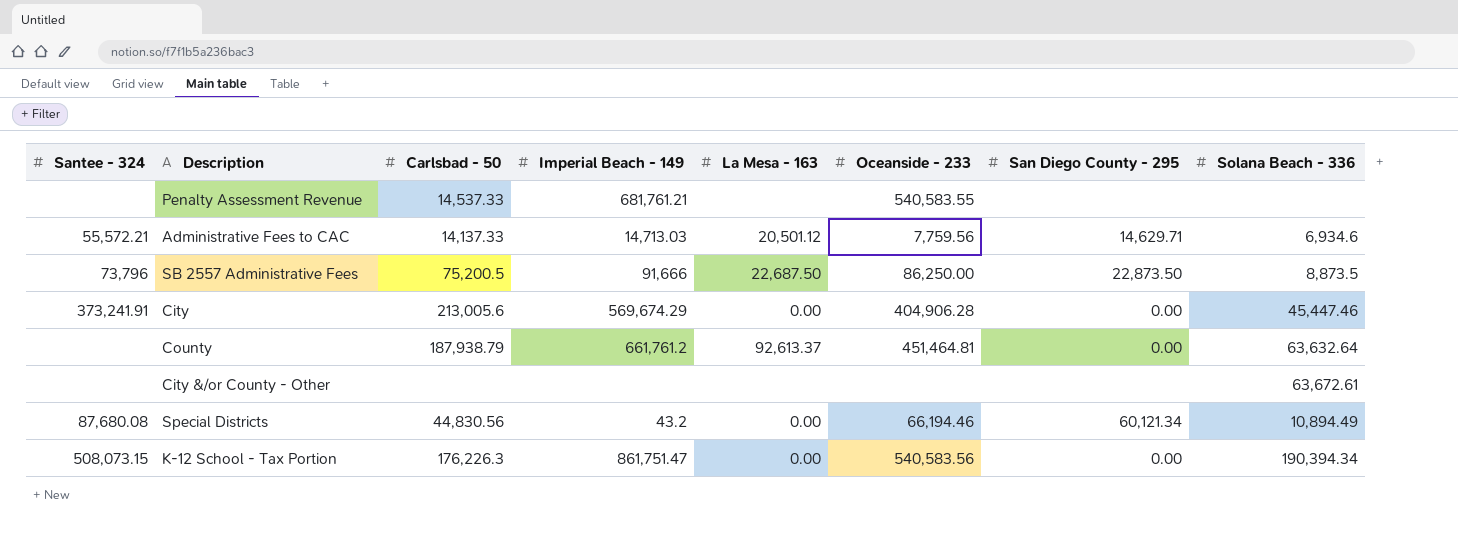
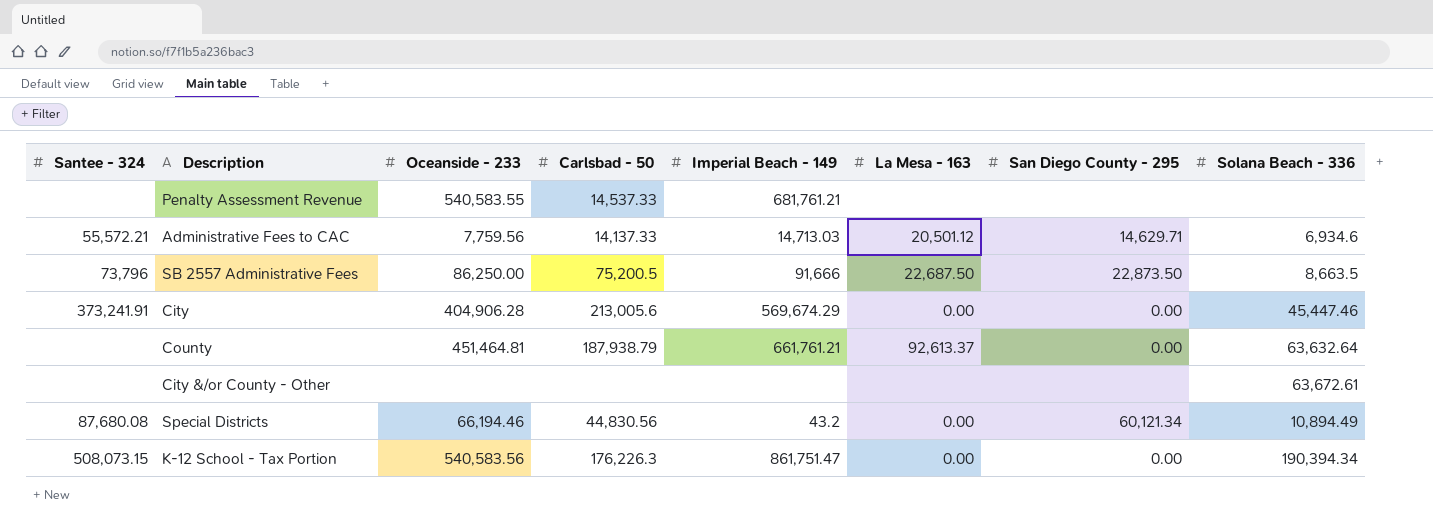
column Oceanside - 233 | position: 6 -> 3
SB 2557 Administrative Fees | Solana Beach - 336: 8,873.5 -> 8,663.5
County | Imperial Beach - 149: 661,761.2 -> 661,761.21

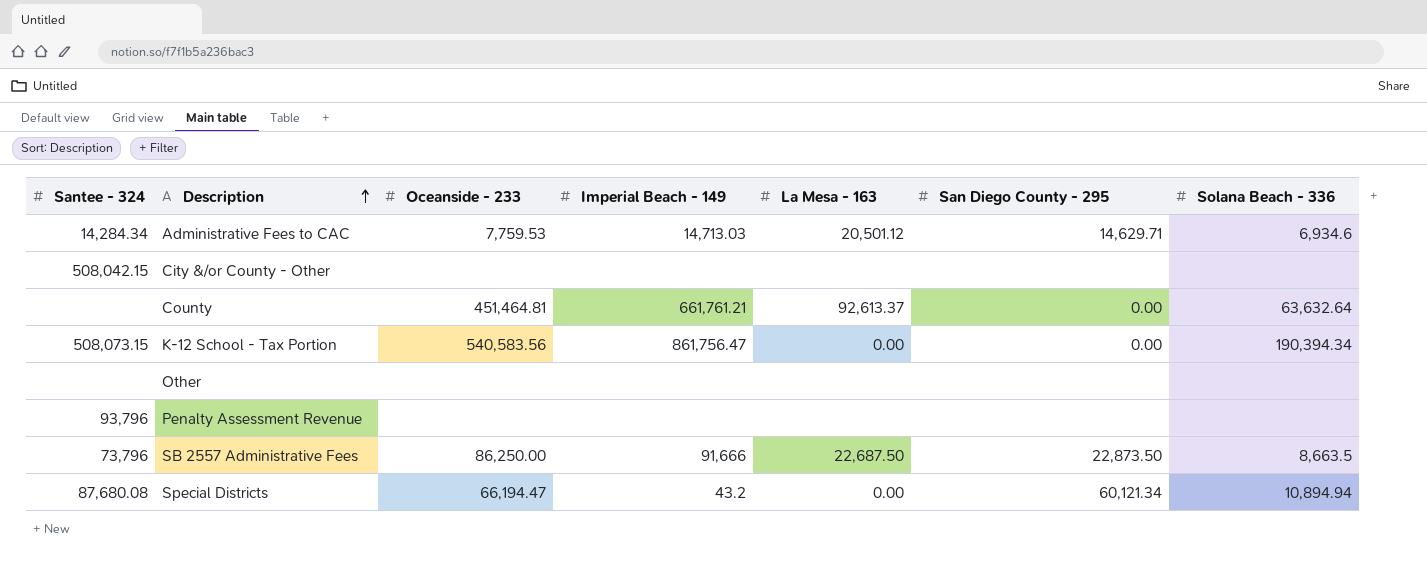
row order: none -> Description ascending
column Carlsbad - 50 | position: 4 -> none
row City: 373,241.91 | 404,906.28 | 213,005.6 | 569,674.29 | 0.00 | 0.00 | 45,447.46 -> none
Administrative Fees to CAC | Santee - 324: 55,572.21 -> 14,284.34
Administrative Fees to CAC | Oceanside - 233: 7,759.56 -> 7,759.53
City &/or County - Other | Santee - 324: none -> 508,042.15
City &/or County - Other | Solana Beach - 336: 63,672.61 -> none
K-12 School - Tax Portion | Imperial Beach - 149: 861,751.47 -> 861,756.47
row Other: none -> none | none | none | none | none | none
Penalty Assessment Revenue | Santee - 324: none -> 93,796
Penalty Assessment Revenue | Oceanside - 233: 540,583.55 -> none
Penalty Assessment Revenue | Imperial Beach - 149: 681,761.21 -> none
Special Districts | Oceanside - 233: 66,194.46 -> 66,194.47
Special Districts | Solana Beach - 336: 10,894.49 -> 10,894.94

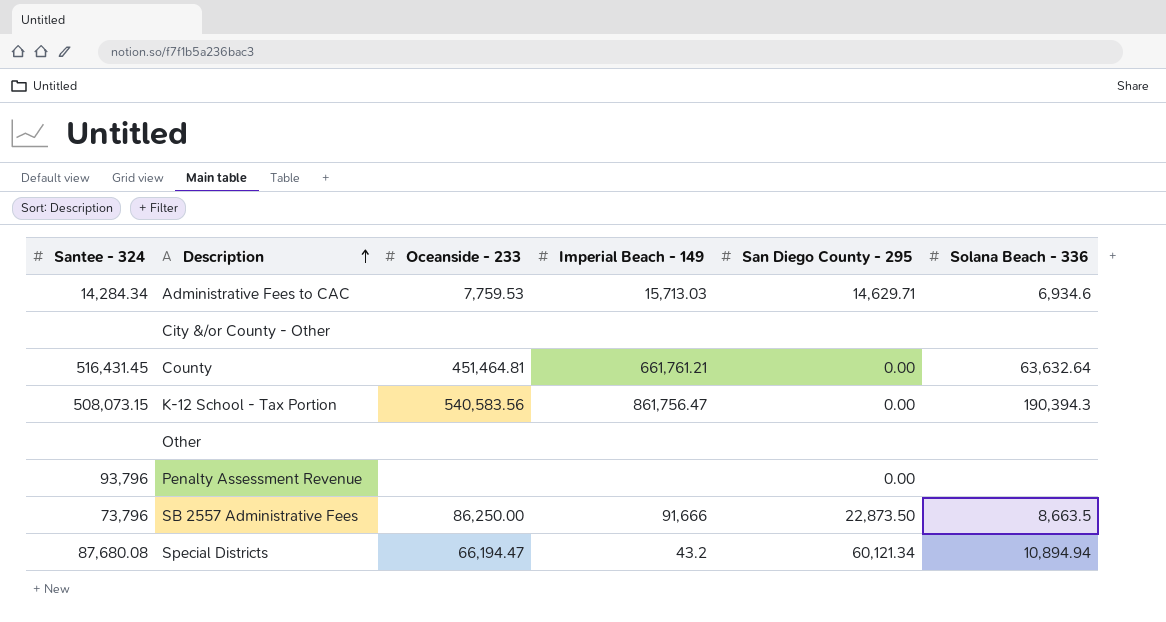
column La Mesa - 163 | position: 5 -> none
Administrative Fees to CAC | Imperial Beach - 149: 14,713.03 -> 15,713.03
City &/or County - Other | Santee - 324: 508,042.15 -> none
County | Santee - 324: none -> 516,431.45
K-12 School - Tax Portion | Solana Beach - 336: 190,394.34 -> 190,394.3
Penalty Assessment Revenue | San Diego County - 295: none -> 0.00

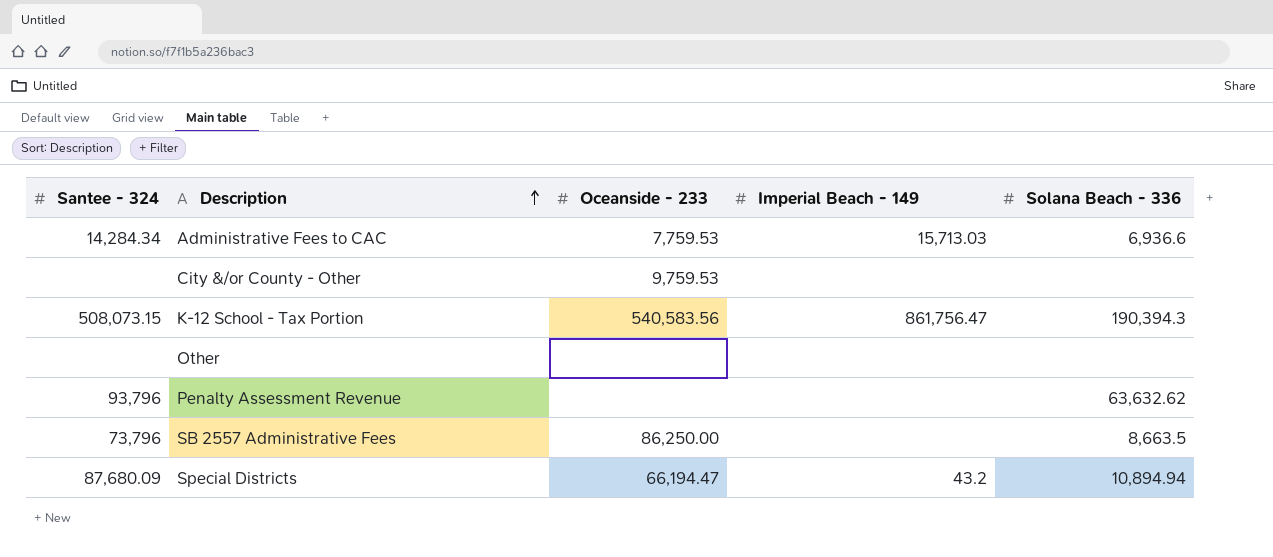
column San Diego County - 295 | position: 5 -> none
row County: 516,431.45 | 451,464.81 | 661,761.21 | 0.00 | 63,632.64 -> none
Administrative Fees to CAC | Solana Beach - 336: 6,934.6 -> 6,936.6
City &/or County - Other | Oceanside - 233: none -> 9,759.53
Penalty Assessment Revenue | Solana Beach - 336: none -> 63,632.62
SB 2557 Administrative Fees | Imperial Beach - 149: 91,666 -> none
Special Districts | Santee - 324: 87,680.08 -> 87,680.09

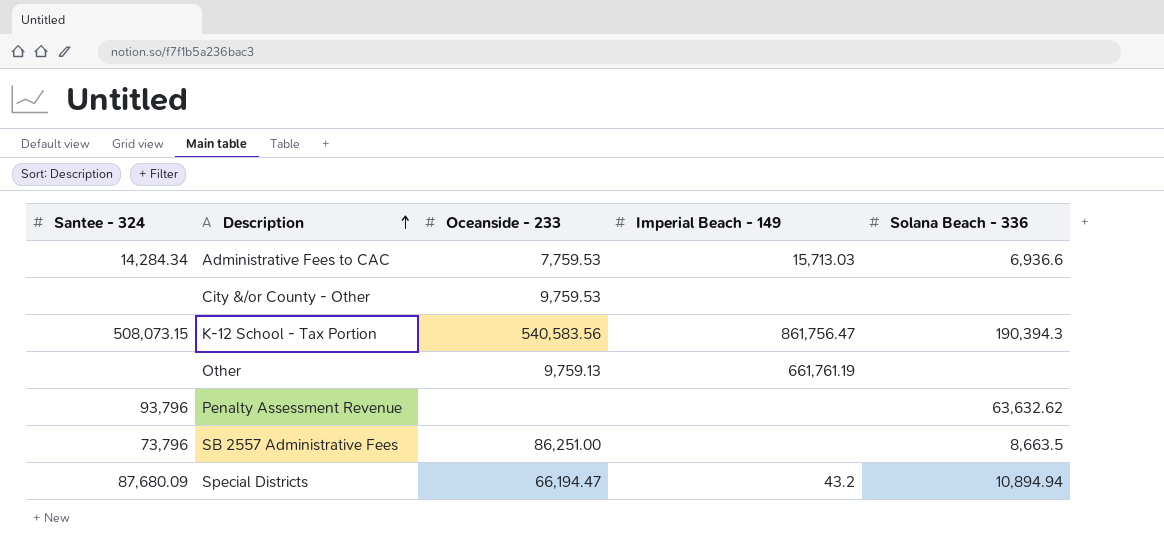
Other | Oceanside - 233: none -> 9,759.13
Other | Imperial Beach - 149: none -> 661,761.19
SB 2557 Administrative Fees | Oceanside - 233: 86,250.00 -> 86,251.00

